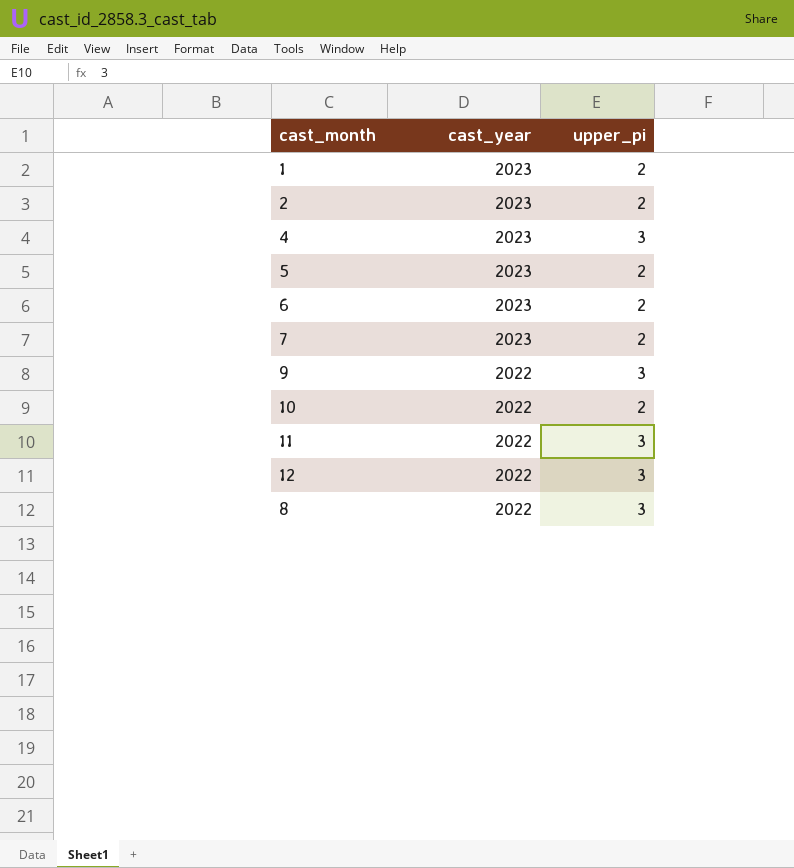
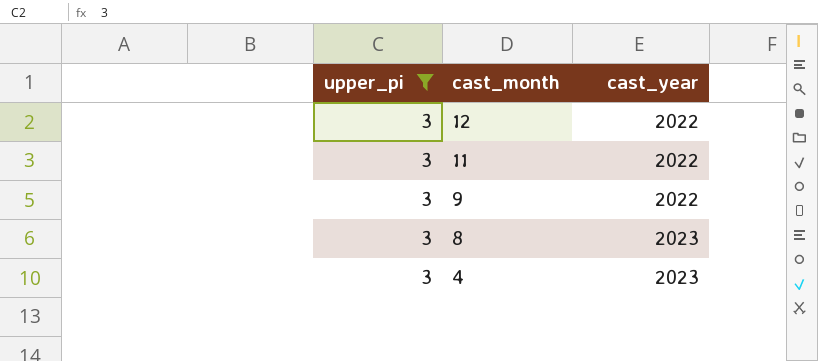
filter: none -> upper_pi = 3
row order: cast_year descending -> cast_month descending
column upper_pi | position: 3 -> 1
8 | cast_year: 2022 -> 2023

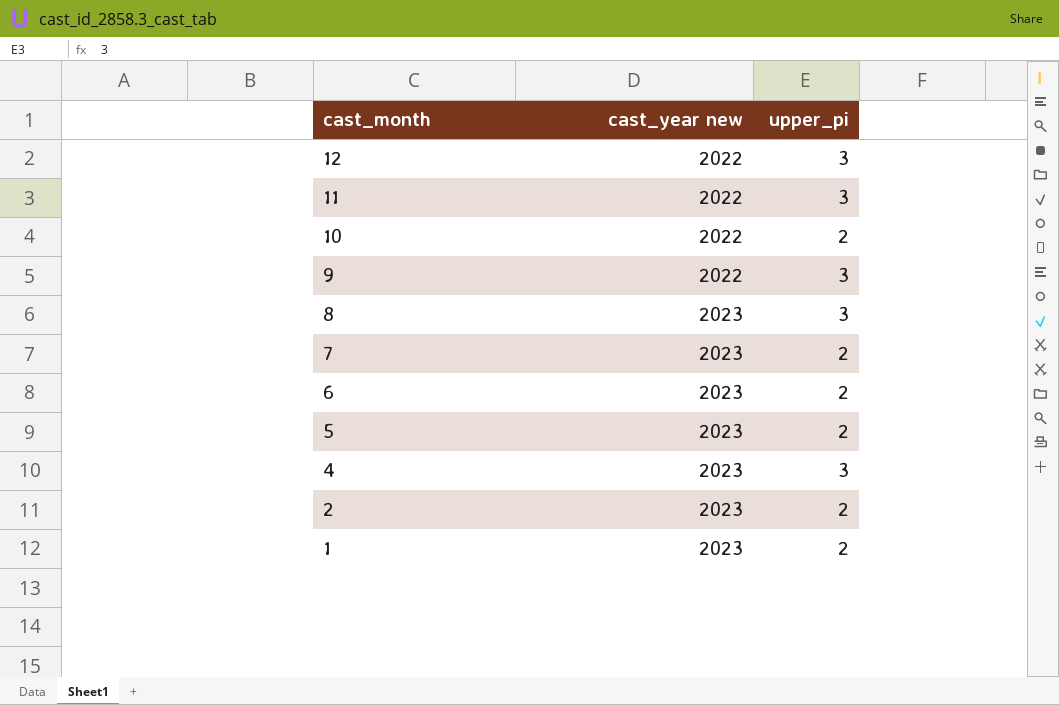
filter: upper_pi = 3 -> none
column name: cast_year -> cast_year new
column upper_pi | position: 1 -> 3

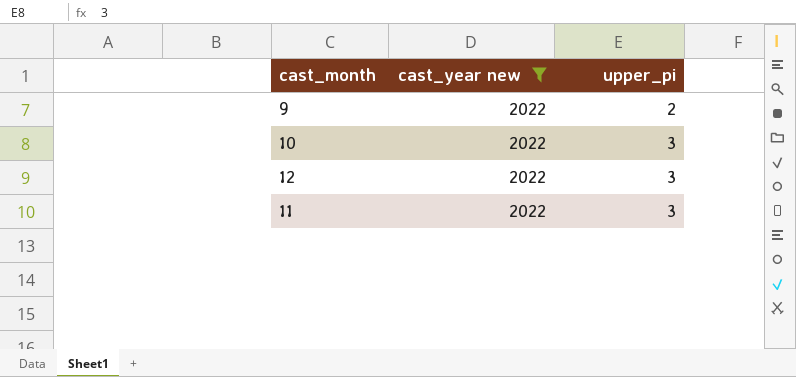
filter: none -> cast_year new = 2022
row order: cast_month descending -> upper_pi ascending
9 | upper_pi: 3 -> 2
10 | upper_pi: 2 -> 3

